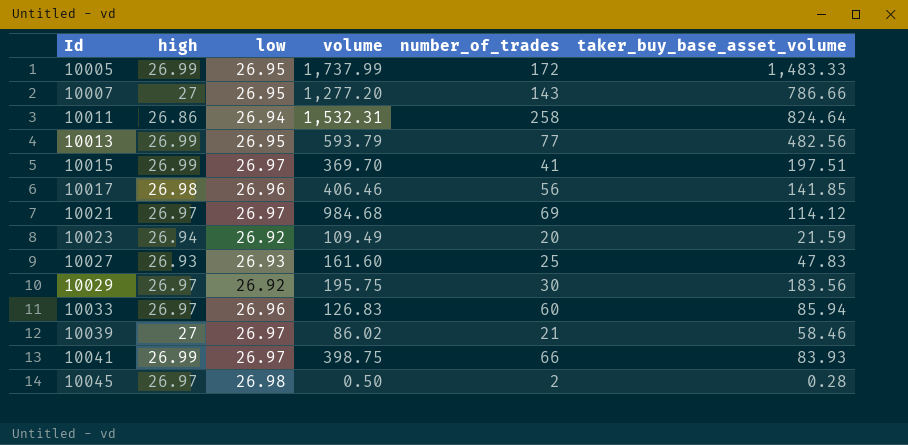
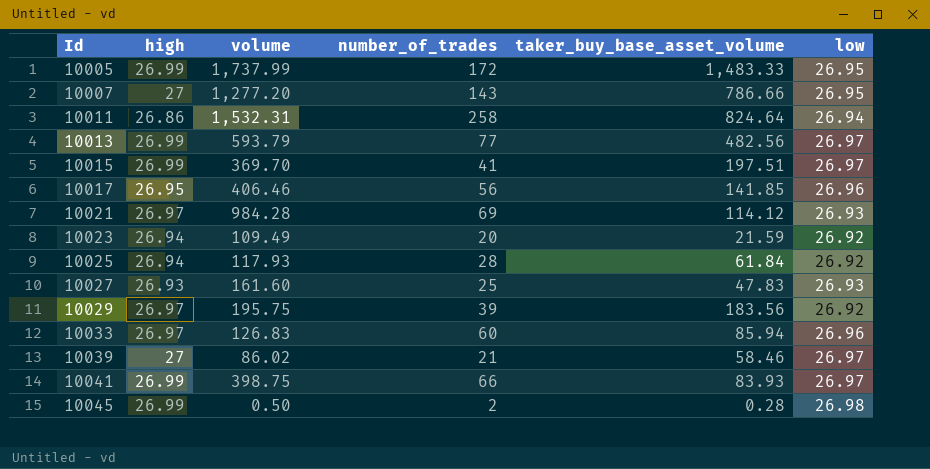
column low | position: 3 -> 6
10013 | low: 26.95 -> 26.97
10017 | high: 26.98 -> 26.95
10021 | volume: 984.68 -> 984.28
10021 | low: 26.97 -> 26.93
row 10025: none -> 26.94 | 117.93 | 28 | 61.84 | 26.92
10029 | number_of_trades: 30 -> 39
10045 | high: 26.97 -> 26.99

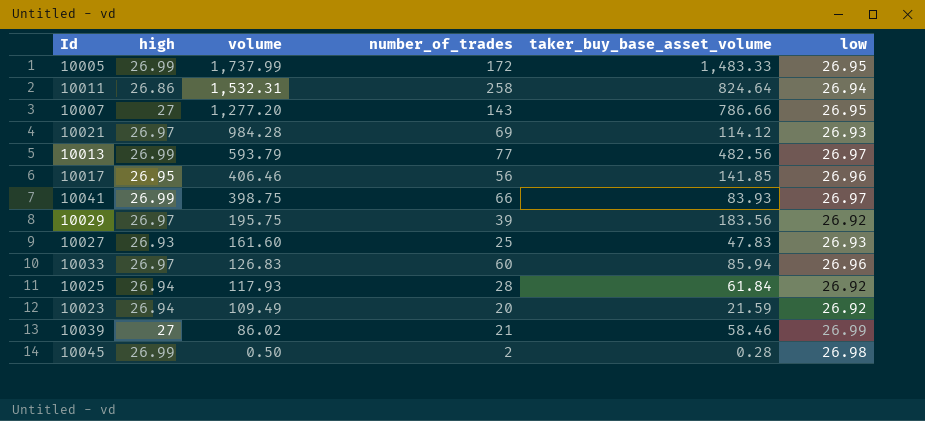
row order: Id ascending -> volume descending
row 10015: 26.99 | 369.70 | 41 | 197.51 | 26.97 -> none
10039 | low: 26.97 -> 26.99

